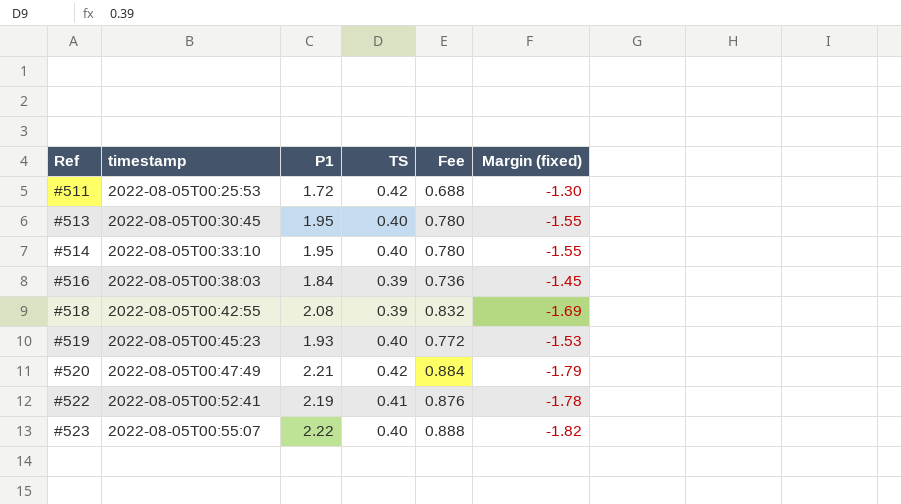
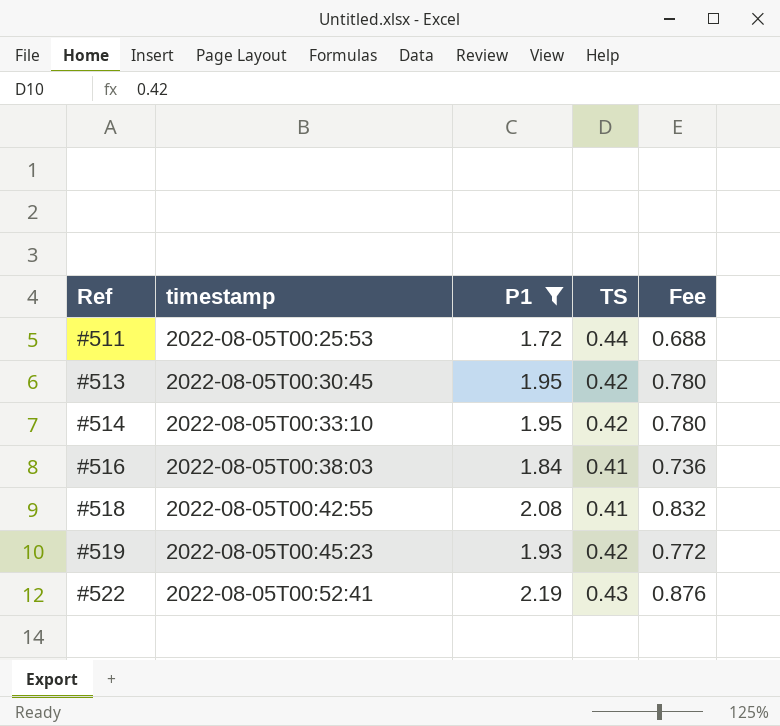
filter: none -> P1 <= 2.19
column Margin (fixed) | formula: [TS] - [P1] -> none
#511 | TS: 0.42 -> 0.44
#513 | TS: 0.40 -> 0.42
#514 | TS: 0.40 -> 0.42
#516 | TS: 0.39 -> 0.41
#518 | TS: 0.39 -> 0.41
#519 | TS: 0.40 -> 0.42
#522 | TS: 0.41 -> 0.43

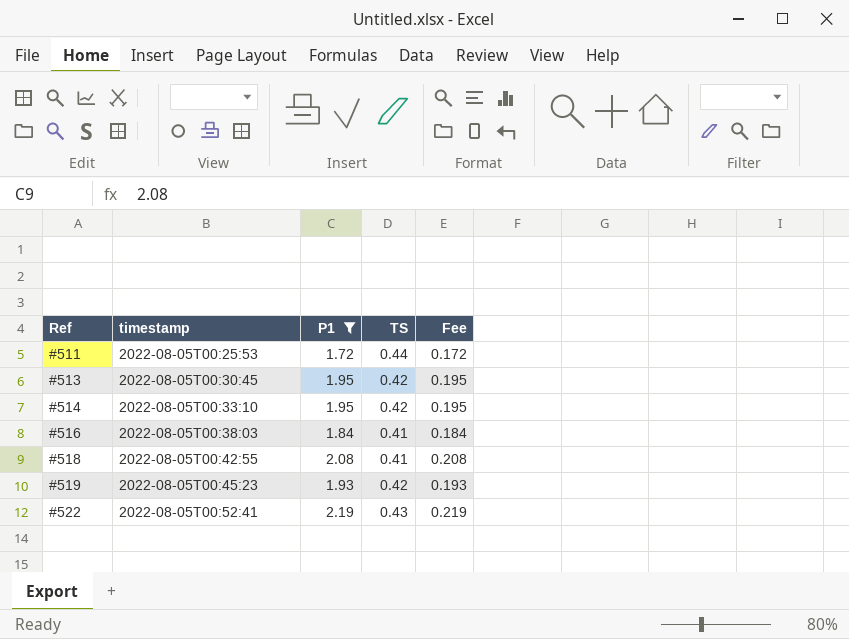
column Fee | formula: [P1] * 0.4 -> [P1] * 0.1

